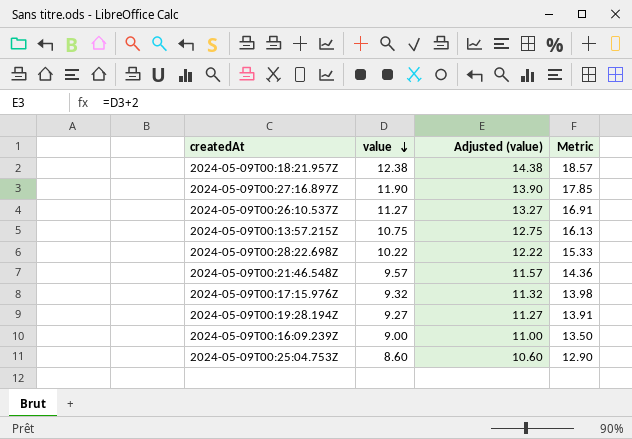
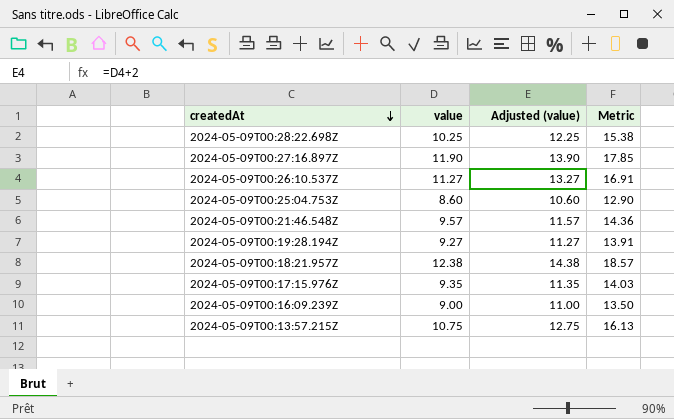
row order: value descending -> createdAt descending
2024-05-09T00:28:22.698Z | value: 10.22 -> 10.25
2024-05-09T00:28:22.698Z | Adjusted (value): 12.22 -> 12.25
2024-05-09T00:28:22.698Z | Metric: 15.33 -> 15.38
2024-05-09T00:17:15.976Z | value: 9.32 -> 9.35
2024-05-09T00:17:15.976Z | Adjusted (value): 11.32 -> 11.35
2024-05-09T00:17:15.976Z | Metric: 13.98 -> 14.03

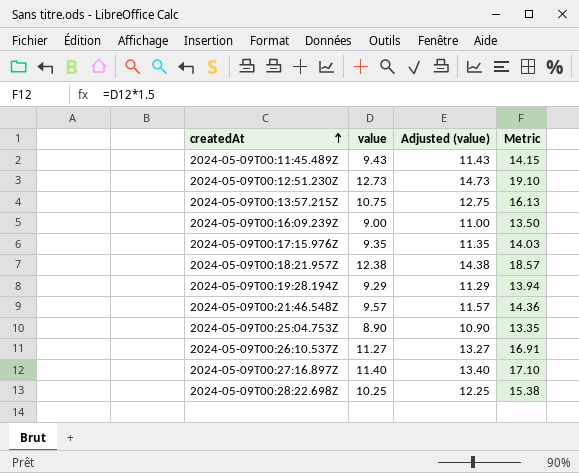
row order: createdAt descending -> createdAt ascending
row 2024-05-09T00:11:45.489Z: none -> 9.43 | 11.43 | 14.15
row 2024-05-09T00:12:51.230Z: none -> 12.73 | 14.73 | 19.10
2024-05-09T00:19:28.194Z | value: 9.27 -> 9.29
2024-05-09T00:19:28.194Z | Adjusted (value): 11.27 -> 11.29
2024-05-09T00:19:28.194Z | Metric: 13.91 -> 13.94
2024-05-09T00:25:04.753Z | value: 8.60 -> 8.90
2024-05-09T00:25:04.753Z | Adjusted (value): 10.60 -> 10.90
2024-05-09T00:25:04.753Z | Metric: 12.90 -> 13.35
2024-05-09T00:27:16.897Z | value: 11.90 -> 11.40
2024-05-09T00:27:16.897Z | Adjusted (value): 13.90 -> 13.40
2024-05-09T00:27:16.897Z | Metric: 17.85 -> 17.10

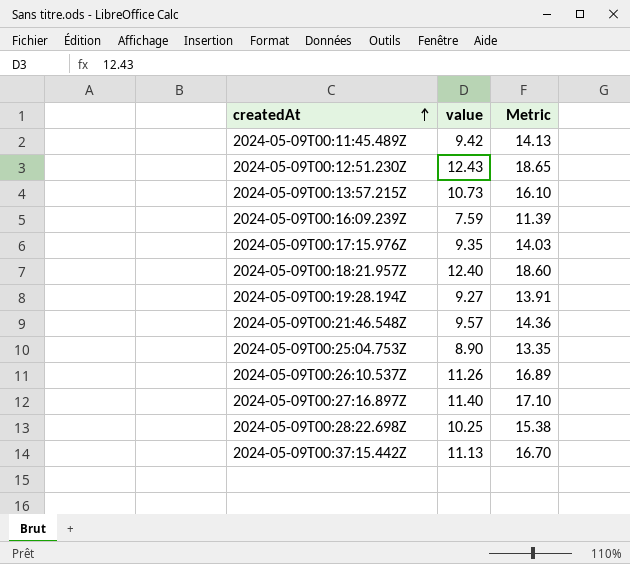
column Adjusted (value) | formula: [value] + 2 -> none
2024-05-09T00:11:45.489Z | value: 9.43 -> 9.42
2024-05-09T00:11:45.489Z | Metric: 14.15 -> 14.13
2024-05-09T00:12:51.230Z | value: 12.73 -> 12.43
2024-05-09T00:12:51.230Z | Metric: 19.10 -> 18.65
2024-05-09T00:13:57.215Z | value: 10.75 -> 10.73
2024-05-09T00:13:57.215Z | Metric: 16.13 -> 16.10
2024-05-09T00:16:09.239Z | value: 9.00 -> 7.59
2024-05-09T00:16:09.239Z | Metric: 13.50 -> 11.39
2024-05-09T00:18:21.957Z | value: 12.38 -> 12.40
2024-05-09T00:18:21.957Z | Metric: 18.57 -> 18.60
2024-05-09T00:19:28.194Z | value: 9.29 -> 9.27
2024-05-09T00:19:28.194Z | Metric: 13.94 -> 13.91
2024-05-09T00:26:10.537Z | value: 11.27 -> 11.26
2024-05-09T00:26:10.537Z | Metric: 16.91 -> 16.89
row 2024-05-09T00:37:15.442Z: none -> 11.13 | 16.70

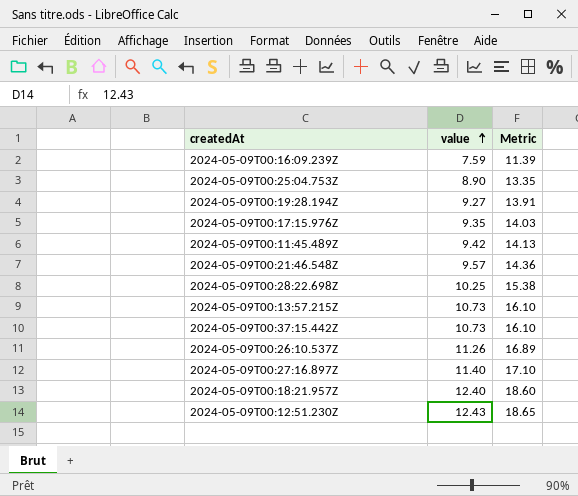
row order: createdAt ascending -> value ascending
2024-05-09T00:37:15.442Z | value: 11.13 -> 10.73
2024-05-09T00:37:15.442Z | Metric: 16.70 -> 16.10

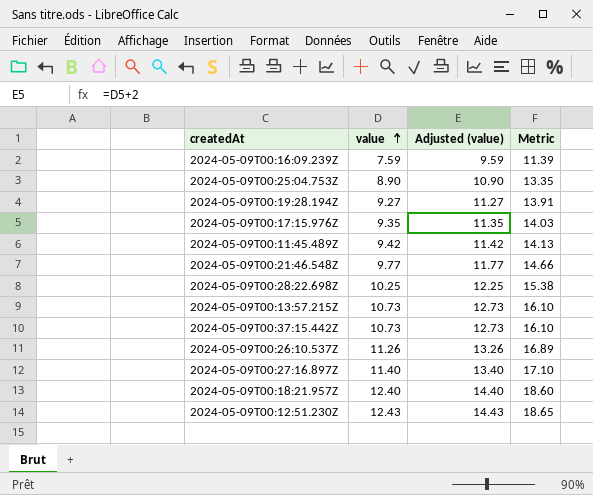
column Adjusted (value) | formula: none -> [value] + 2
2024-05-09T00:21:46.548Z | value: 9.57 -> 9.77
2024-05-09T00:21:46.548Z | Metric: 14.36 -> 14.66

